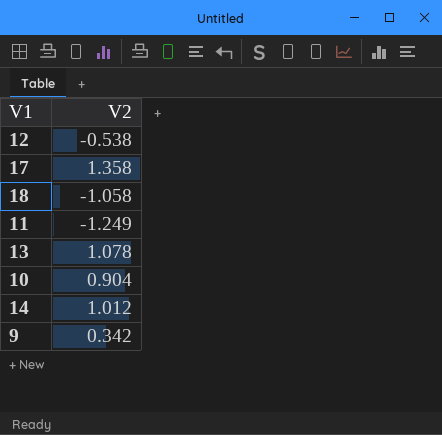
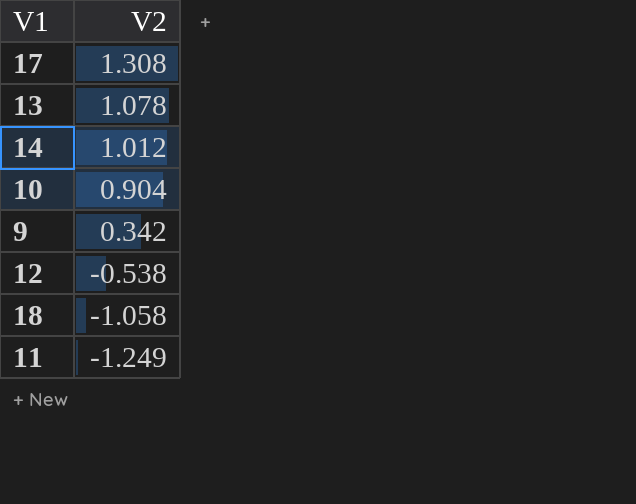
row order: none -> V2 descending
17 | V2: 1.358 -> 1.308

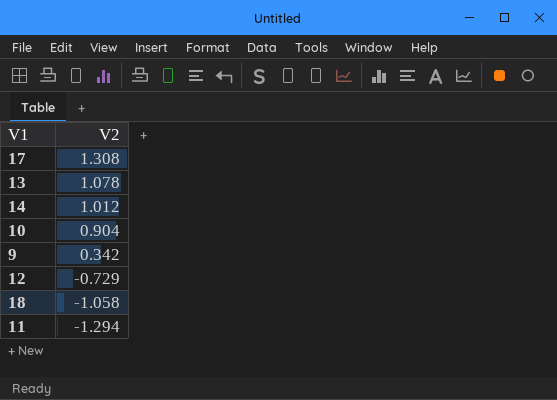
12 | V2: -0.538 -> -0.729
11 | V2: -1.249 -> -1.294

